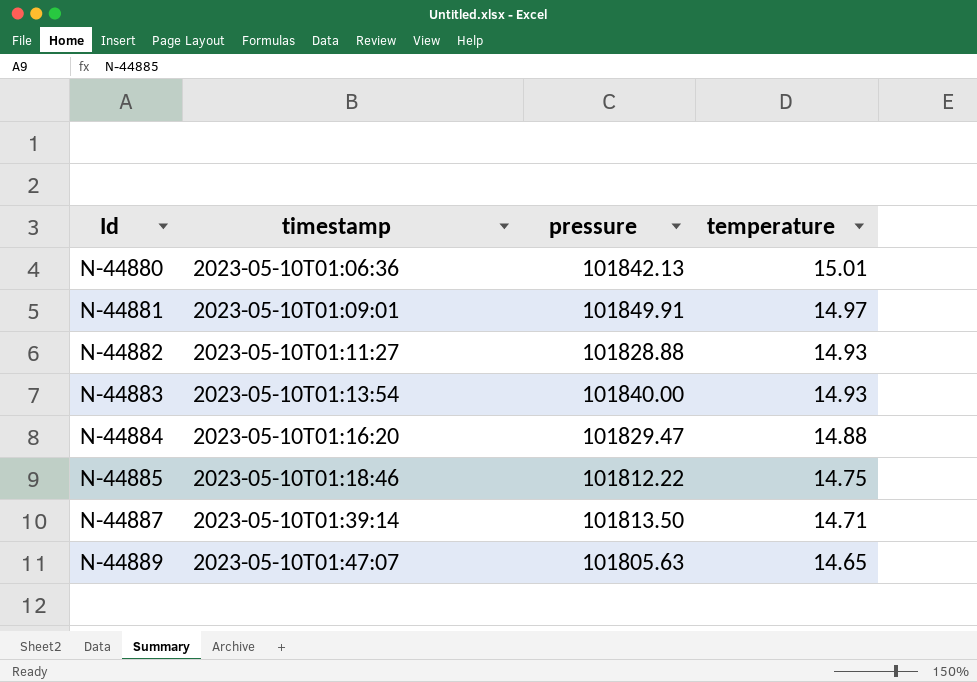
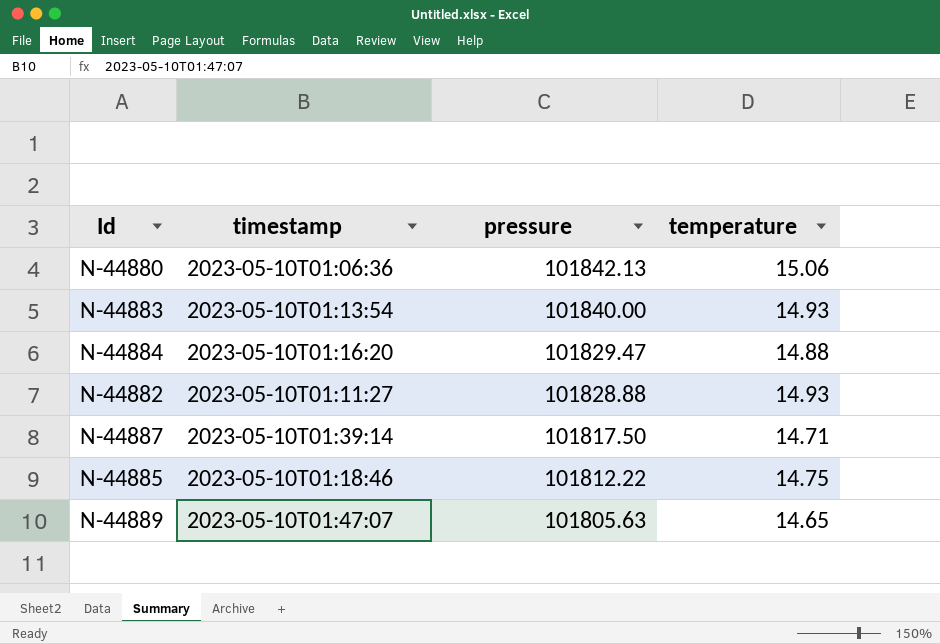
row order: Id ascending -> pressure descending
row N-44881: 2023-05-10T01:09:01 | 101849.91 | 14.97 -> none
N-44880 | temperature: 15.01 -> 15.06
N-44887 | pressure: 101813.50 -> 101817.50

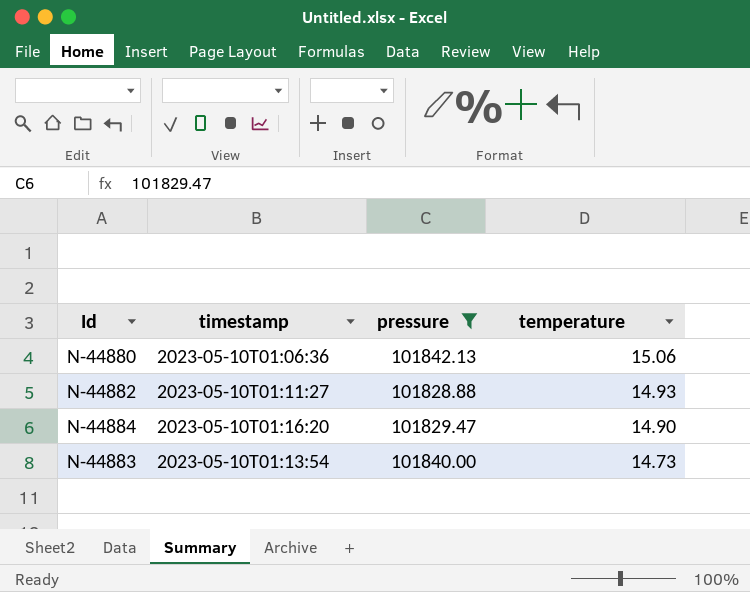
filter: none -> pressure >= 101828.88
row order: pressure descending -> temperature descending
N-44884 | temperature: 14.88 -> 14.90
N-44883 | temperature: 14.93 -> 14.73

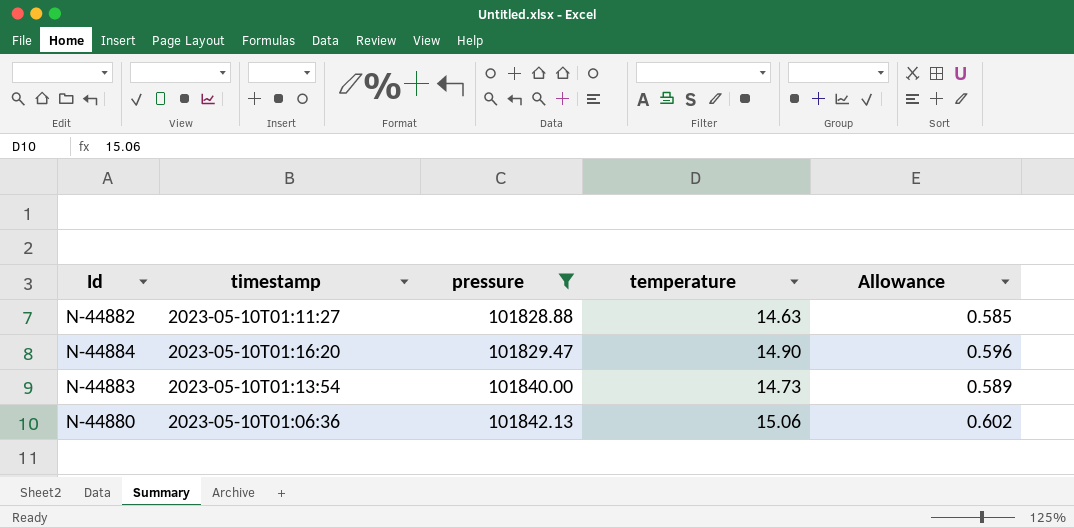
row order: temperature descending -> pressure ascending
column Allowance | formula: none -> [temperature] * 0.04
N-44882 | temperature: 14.93 -> 14.63

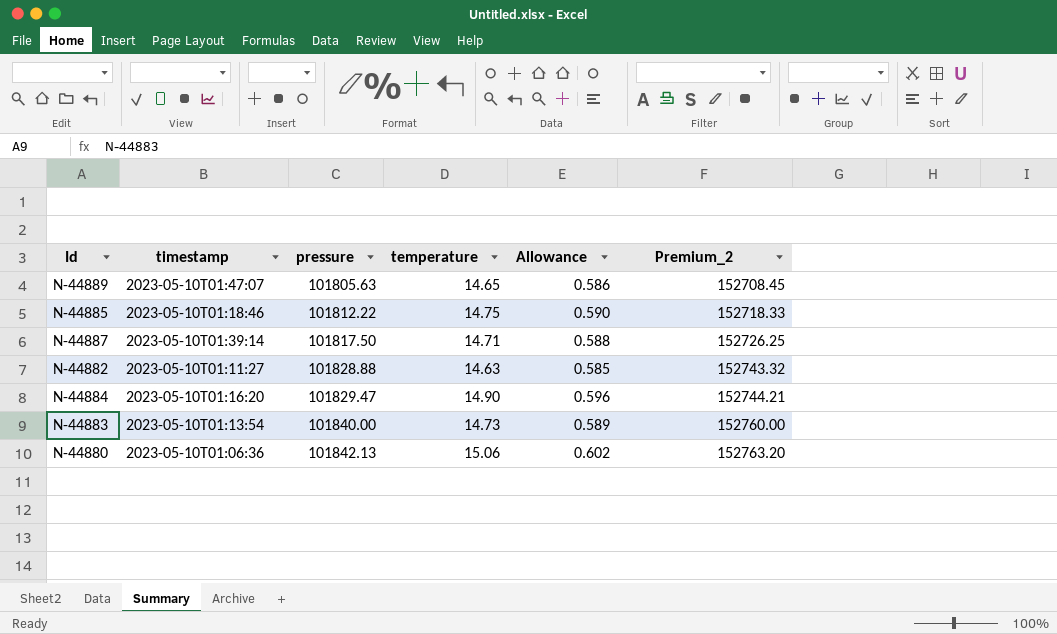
filter: pressure >= 101828.88 -> none
column Premium_2 | formula: none -> [pressure] * 1.5

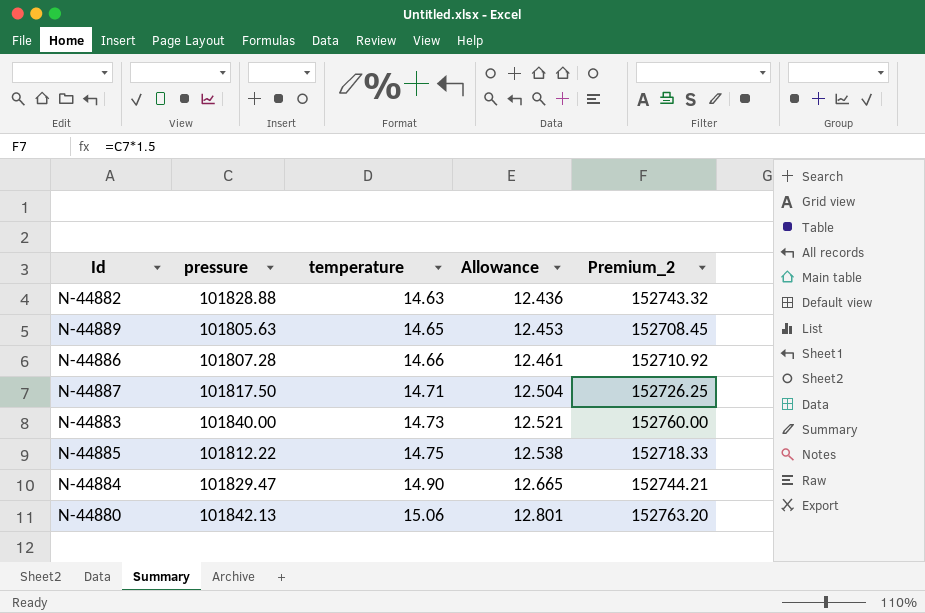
row order: pressure ascending -> temperature ascending
column timestamp | position: 2 -> none
column Allowance | formula: [temperature] * 0.04 -> [temperature] * 0.85
row N-44886: none -> 101807.28 | 14.66 | 12.461 | 152710.92

